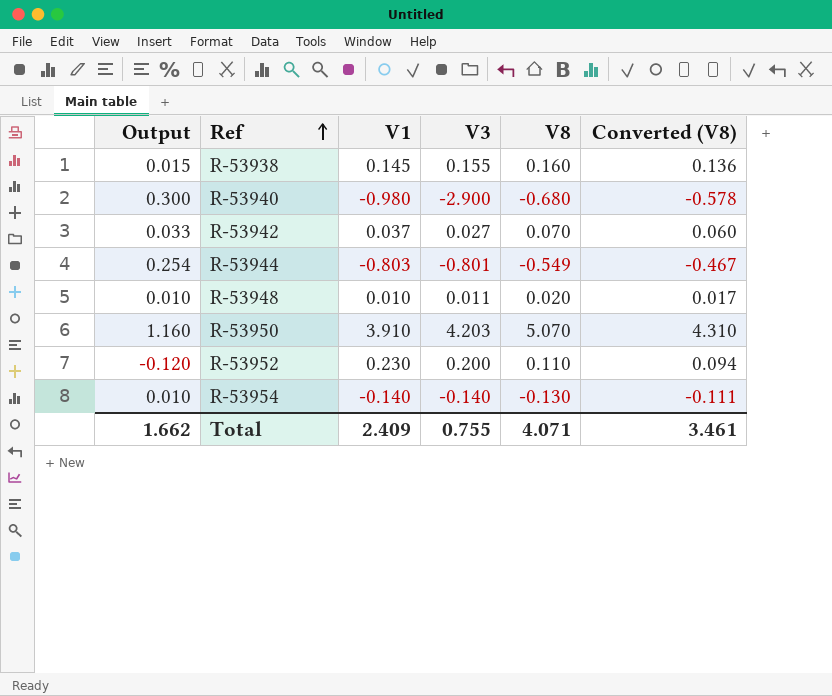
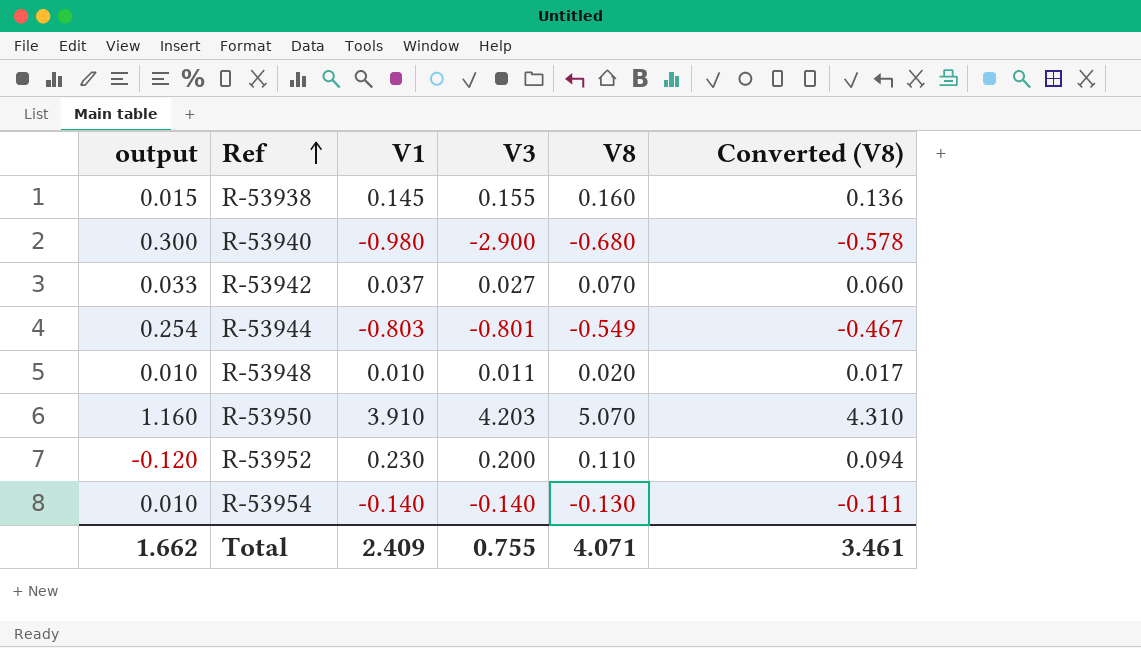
column name: Output -> output

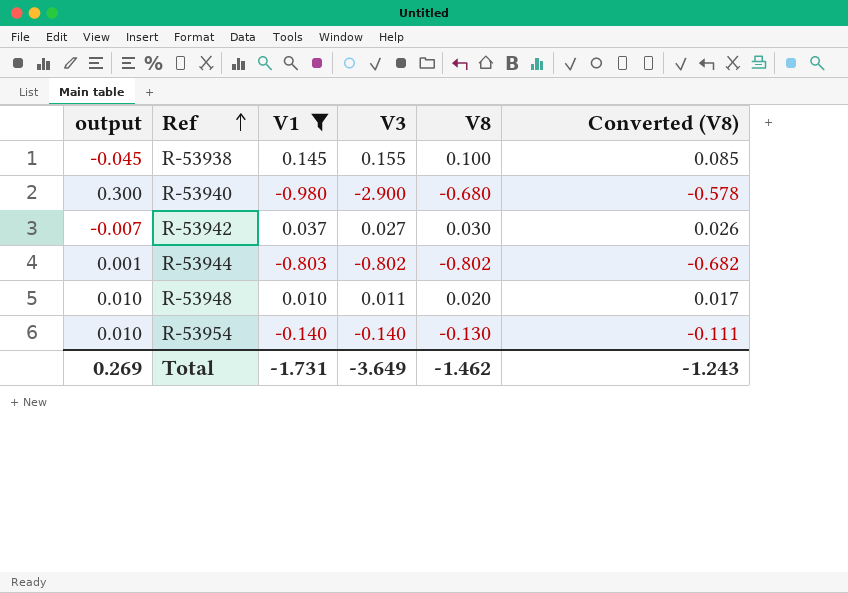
filter: none -> V1 <= 0.145
R-53938 | output: 0.015 -> -0.045
R-53938 | V8: 0.160 -> 0.100
R-53938 | Converted (V8): 0.136 -> 0.085
R-53942 | output: 0.033 -> -0.007
R-53942 | V8: 0.070 -> 0.030
R-53942 | Converted (V8): 0.060 -> 0.026
R-53944 | output: 0.254 -> 0.001
R-53944 | V3: -0.801 -> -0.802
R-53944 | V8: -0.549 -> -0.802
R-53944 | Converted (V8): -0.467 -> -0.682
Total | output: 1.662 -> 0.269
Total | V1: 2.409 -> -1.731
Total | V3: 0.755 -> -3.649
Total | V8: 4.071 -> -1.462
Total | Converted (V8): 3.461 -> -1.243

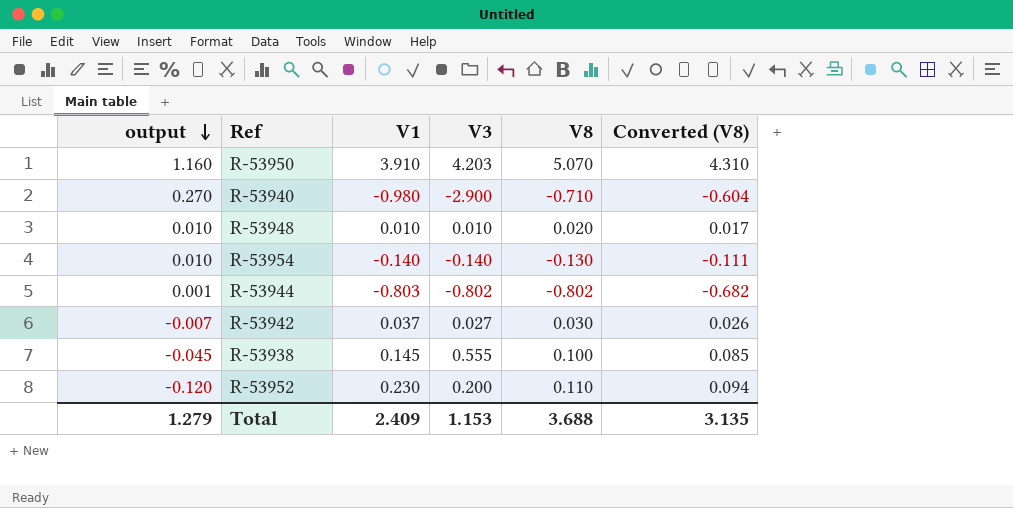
filter: V1 <= 0.145 -> none
row order: Ref ascending -> output descending
R-53940 | output: 0.300 -> 0.270
R-53940 | V8: -0.680 -> -0.710
R-53940 | Converted (V8): -0.578 -> -0.604
R-53948 | V3: 0.011 -> 0.010
R-53938 | V3: 0.155 -> 0.555
Total | output: 0.269 -> 1.279
Total | V1: -1.731 -> 2.409
Total | V3: -3.649 -> 1.153
Total | V8: -1.462 -> 3.688
Total | Converted (V8): -1.243 -> 3.135

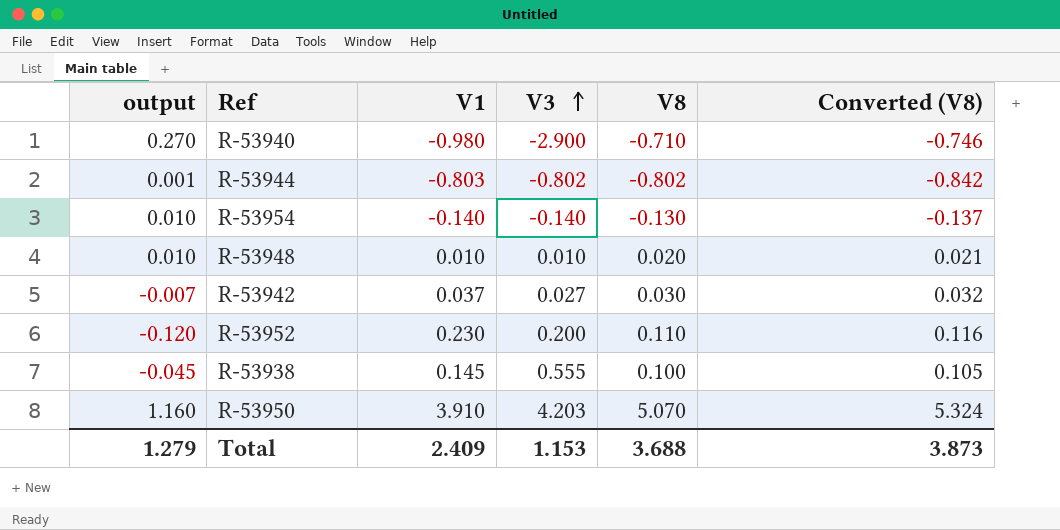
row order: output descending -> V3 ascending
column Converted (V8) | formula: [V8] * 0.85 -> [V8] * 1.05
Total | Converted (V8): 3.135 -> 3.873

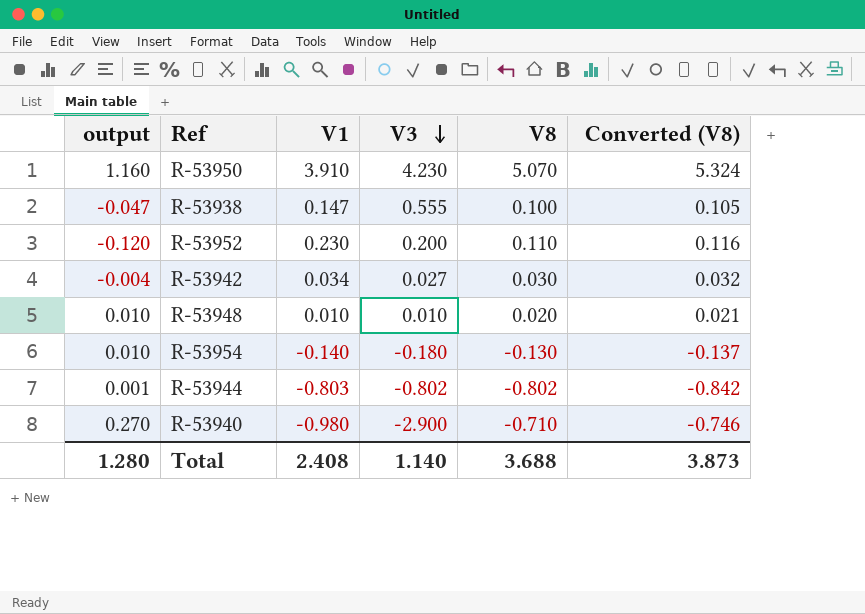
row order: V3 ascending -> V3 descending
R-53950 | V3: 4.203 -> 4.230
R-53938 | output: -0.045 -> -0.047
R-53938 | V1: 0.145 -> 0.147
R-53942 | output: -0.007 -> -0.004
R-53942 | V1: 0.037 -> 0.034
R-53954 | V3: -0.140 -> -0.180
Total | output: 1.279 -> 1.280
Total | V1: 2.409 -> 2.408
Total | V3: 1.153 -> 1.140

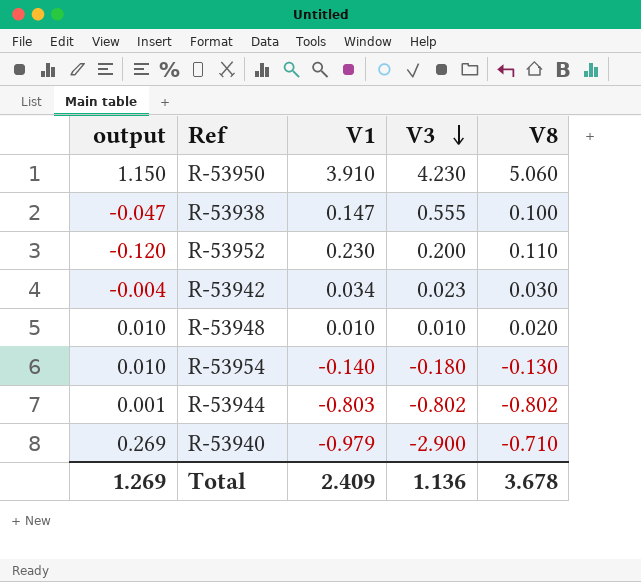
column Converted (V8) | formula: [V8] * 1.05 -> none
R-53950 | output: 1.160 -> 1.150
R-53950 | V8: 5.070 -> 5.060
R-53942 | V3: 0.027 -> 0.023
R-53940 | output: 0.270 -> 0.269
R-53940 | V1: -0.980 -> -0.979
Total | output: 1.280 -> 1.269
Total | V1: 2.408 -> 2.409
Total | V3: 1.140 -> 1.136
Total | V8: 3.688 -> 3.678

